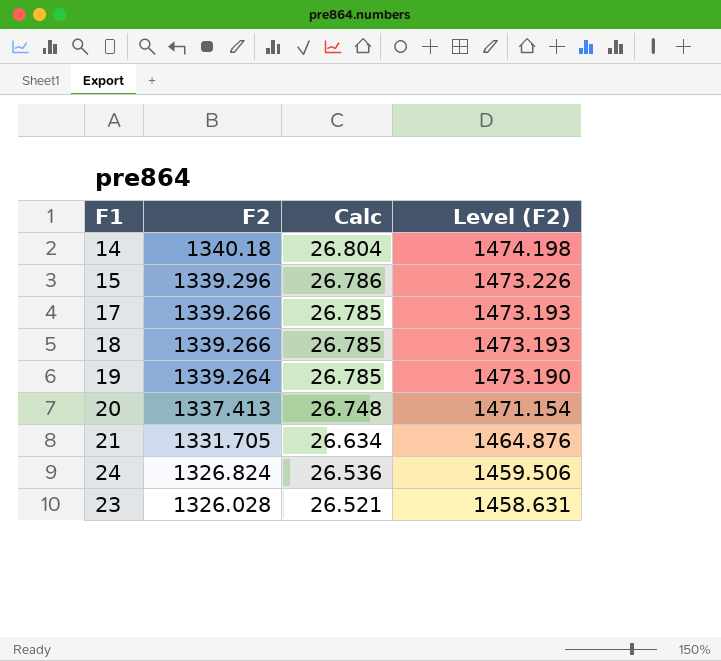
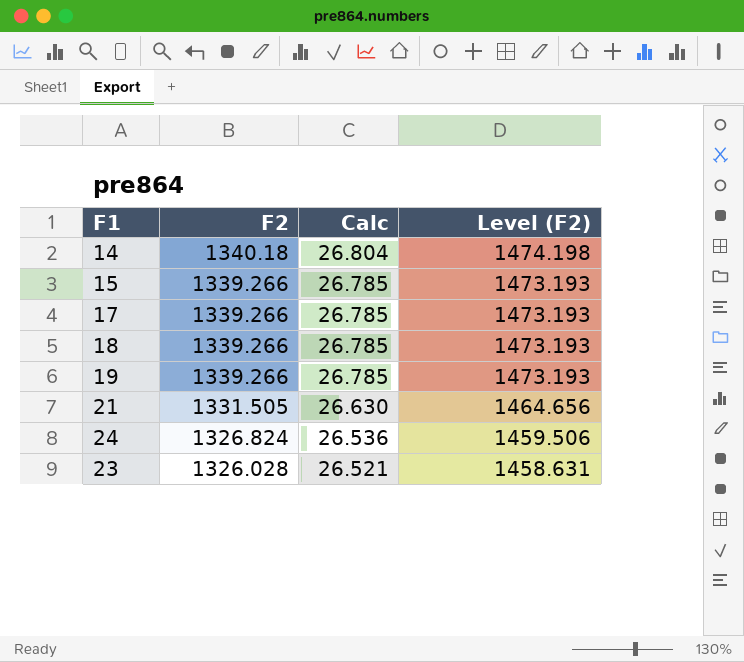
row 20: 1337.413 | 26.748 | 1471.154 -> none
15 | F2: 1339.296 -> 1339.266
15 | Calc: 26.786 -> 26.785
15 | Level (F2): 1473.226 -> 1473.193
19 | F2: 1339.264 -> 1339.266
19 | Level (F2): 1473.190 -> 1473.193
21 | F2: 1331.705 -> 1331.505
21 | Calc: 26.634 -> 26.630
21 | Level (F2): 1464.876 -> 1464.656

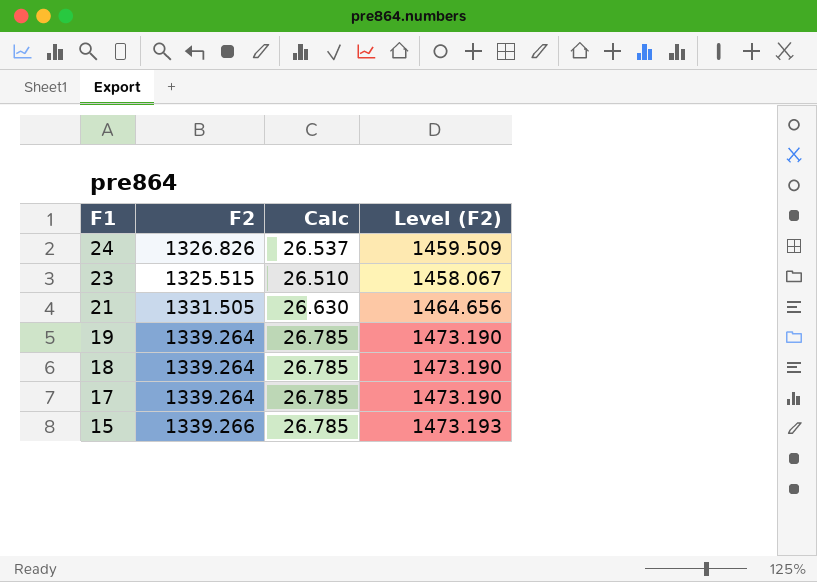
row order: F2 descending -> F1 descending
row 14: 1340.18 | 26.804 | 1474.198 -> none
24 | F2: 1326.824 -> 1326.826
24 | Calc: 26.536 -> 26.537
24 | Level (F2): 1459.506 -> 1459.509
23 | F2: 1326.028 -> 1325.515
23 | Calc: 26.521 -> 26.510
23 | Level (F2): 1458.631 -> 1458.067
19 | F2: 1339.266 -> 1339.264
19 | Level (F2): 1473.193 -> 1473.190
18 | F2: 1339.266 -> 1339.264
18 | Level (F2): 1473.193 -> 1473.190
17 | F2: 1339.266 -> 1339.264
17 | Level (F2): 1473.193 -> 1473.190

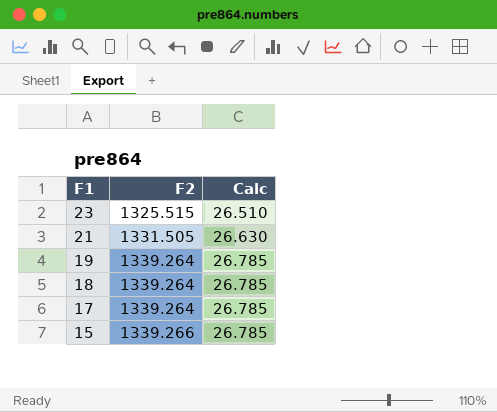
column Level (F2) | formula: [F2] * 1.1 -> none
row 24: 1326.826 | 26.537 | 1459.509 -> none

